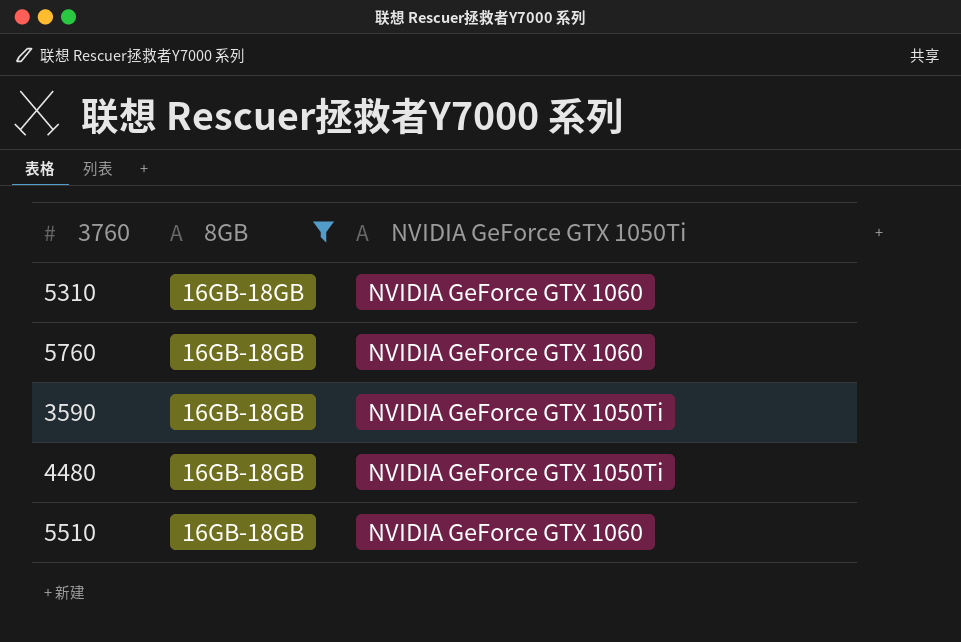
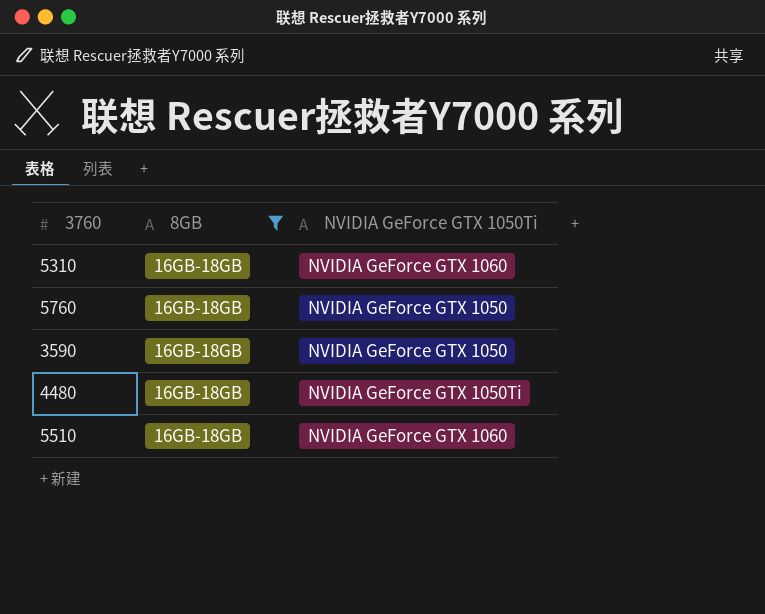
5760 | NVIDIA GeForce GTX 1050Ti: NVIDIA GeForce GTX 1060 -> NVIDIA GeForce GTX 1050
3590 | NVIDIA GeForce GTX 1050Ti: NVIDIA GeForce GTX 1050Ti -> NVIDIA GeForce GTX 1050

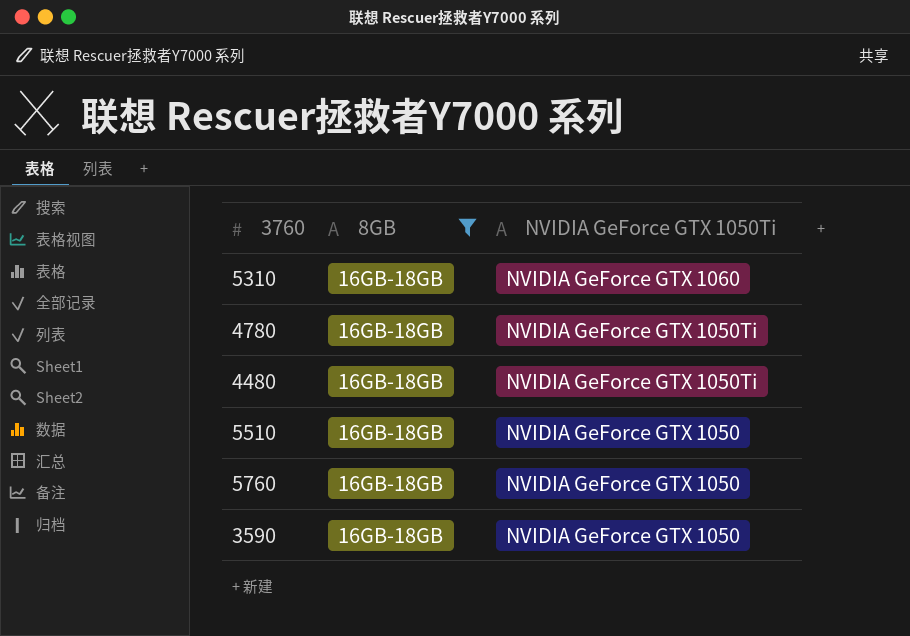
row order: none -> NVIDIA GeForce GTX 1050Ti descending
row 4780: none -> 16GB-18GB | NVIDIA GeForce GTX 1050Ti
5510 | NVIDIA GeForce GTX 1050Ti: NVIDIA GeForce GTX 1060 -> NVIDIA GeForce GTX 1050

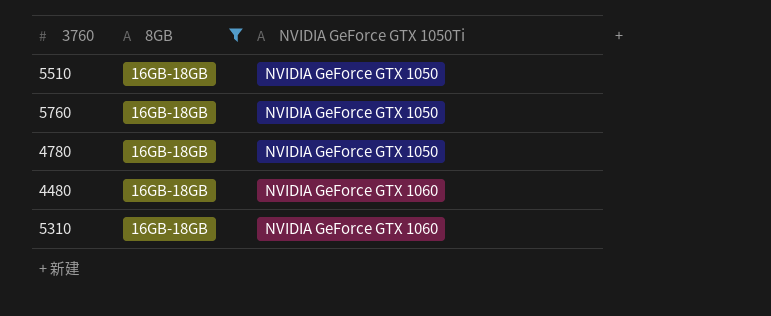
row order: NVIDIA GeForce GTX 1050Ti descending -> NVIDIA GeForce GTX 1050Ti ascending
row 3590: 16GB-18GB | NVIDIA GeForce GTX 1050 -> none
4780 | NVIDIA GeForce GTX 1050Ti: NVIDIA GeForce GTX 1050Ti -> NVIDIA GeForce GTX 1050
4480 | NVIDIA GeForce GTX 1050Ti: NVIDIA GeForce GTX 1050Ti -> NVIDIA GeForce GTX 1060

